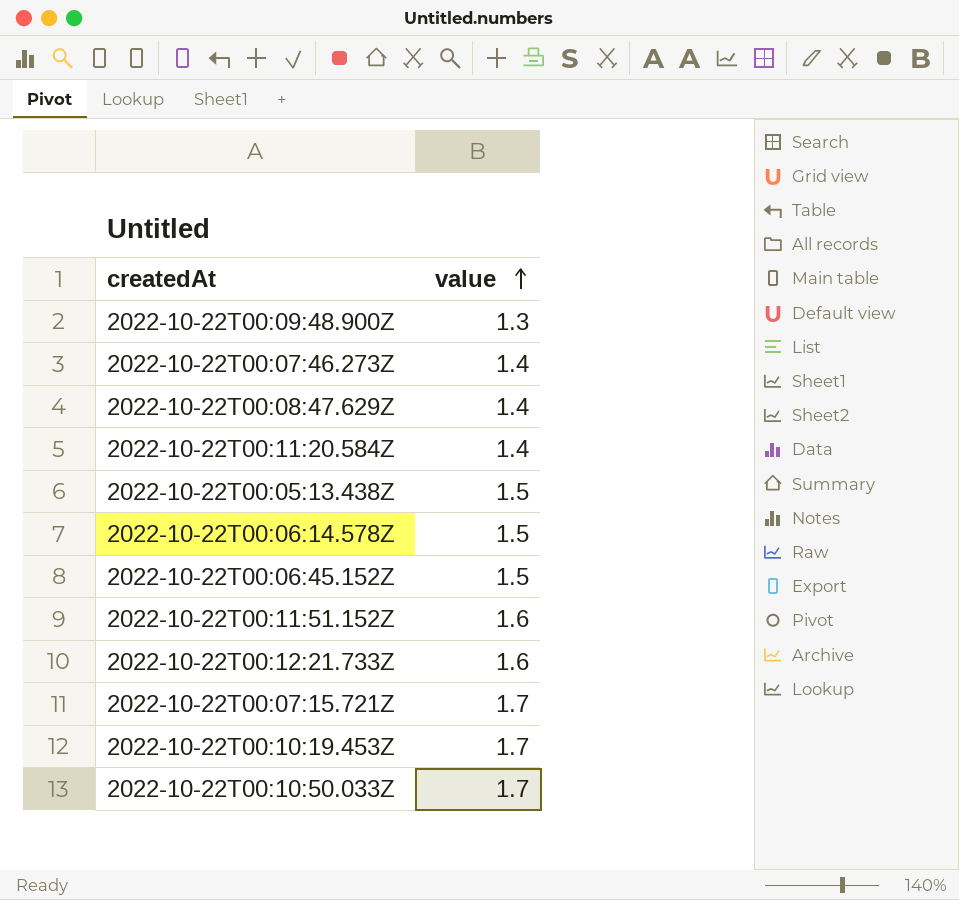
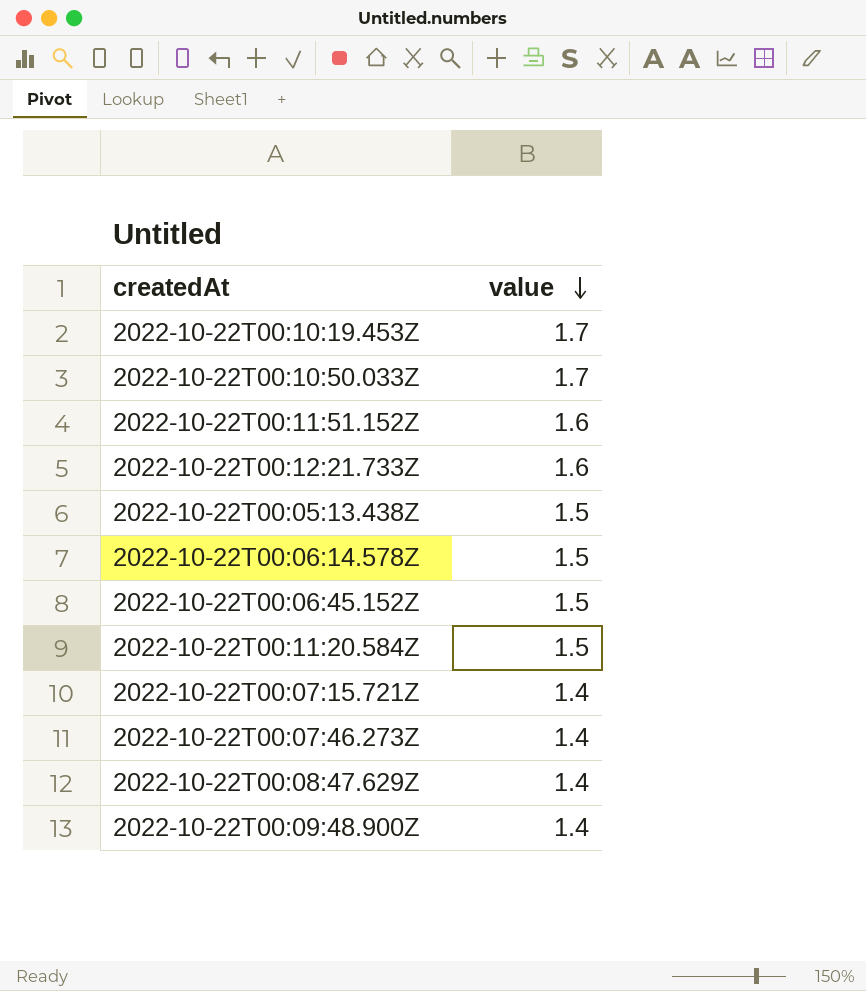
row order: value ascending -> value descending
2022-10-22T00:11:20.584Z | value: 1.4 -> 1.5
2022-10-22T00:07:15.721Z | value: 1.7 -> 1.4
2022-10-22T00:09:48.900Z | value: 1.3 -> 1.4

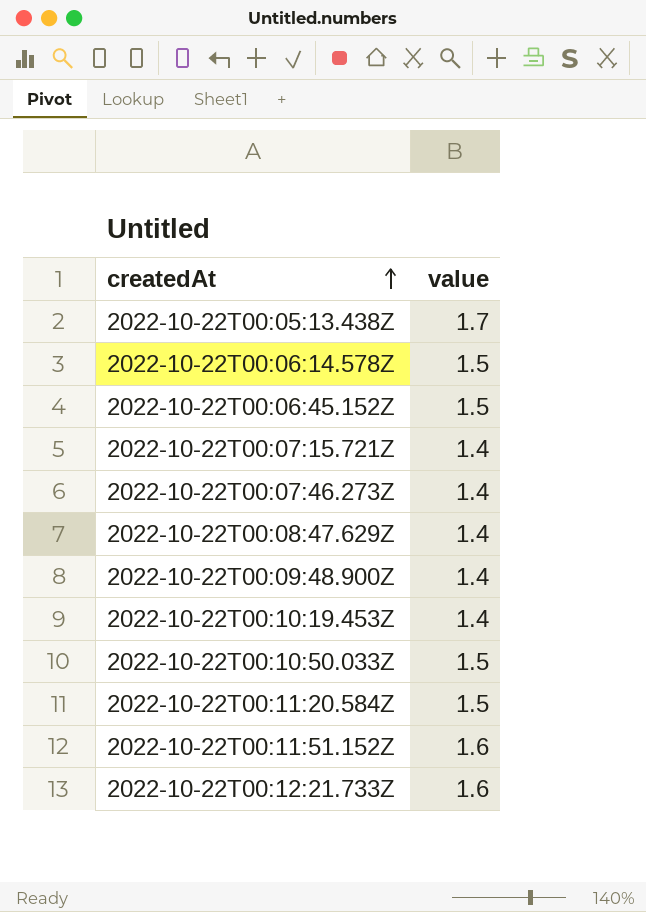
row order: value descending -> createdAt ascending
2022-10-22T00:05:13.438Z | value: 1.5 -> 1.7
2022-10-22T00:10:19.453Z | value: 1.7 -> 1.4
2022-10-22T00:10:50.033Z | value: 1.7 -> 1.5

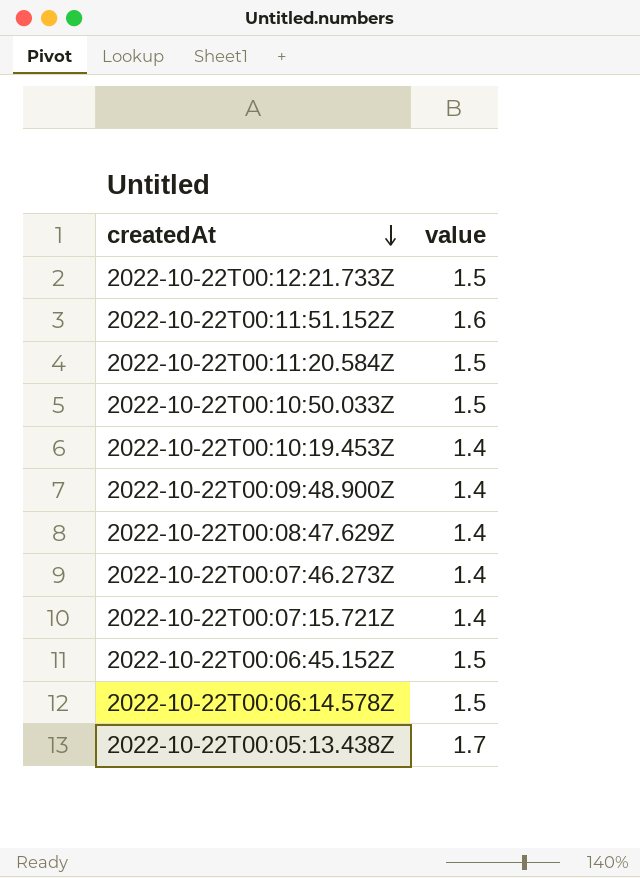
row order: createdAt ascending -> createdAt descending
2022-10-22T00:12:21.733Z | value: 1.6 -> 1.5

